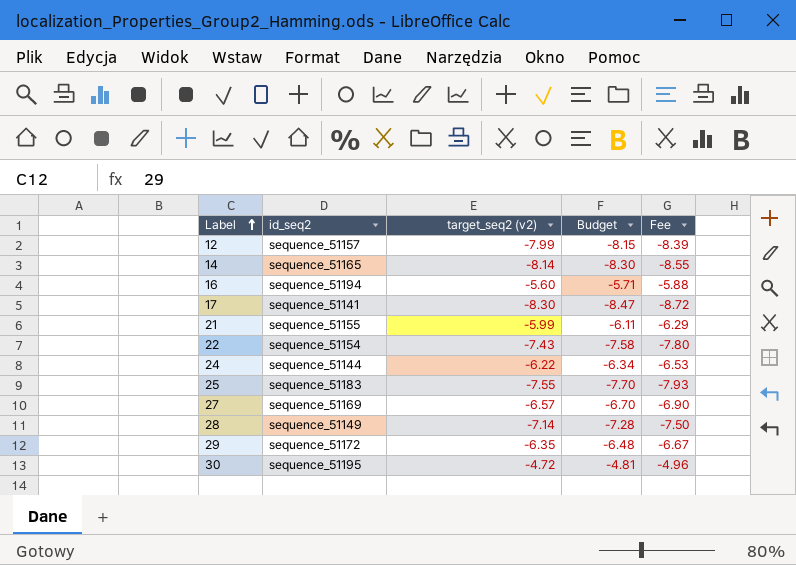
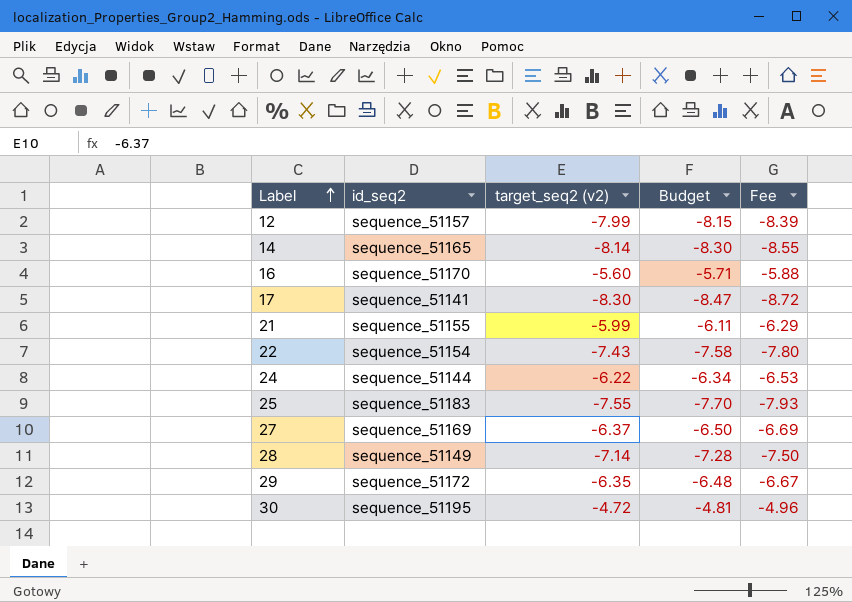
16 | id_seq2: sequence_51194 -> sequence_51170
27 | target_seq2 (v2): -6.57 -> -6.37
27 | Budget: -6.70 -> -6.50
27 | Fee: -6.90 -> -6.69

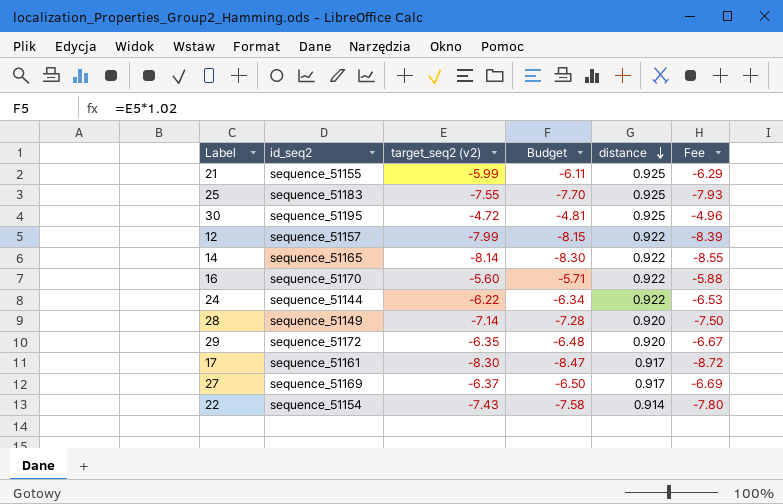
row order: Label ascending -> distance descending
column distance | position: none -> 5
17 | id_seq2: sequence_51141 -> sequence_51161

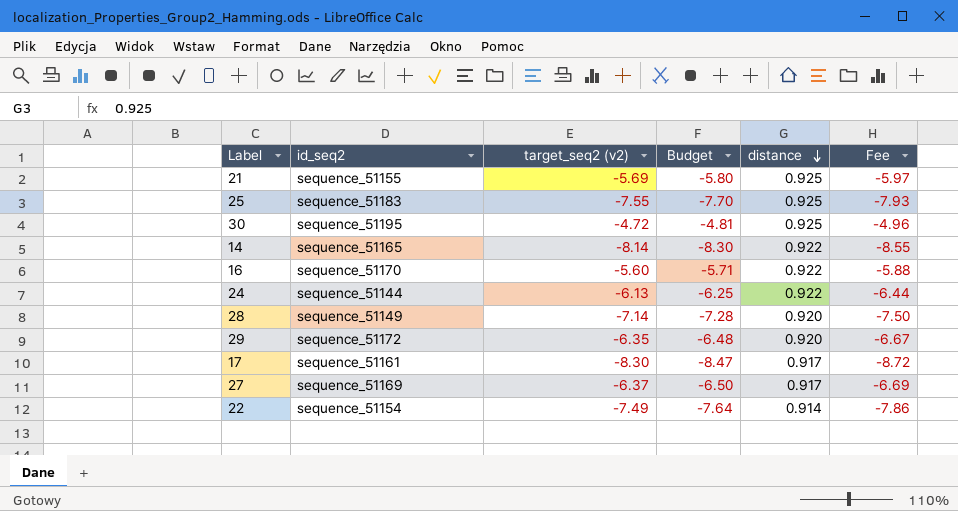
row 12: sequence_51157 | -7.99 | -8.15 | 0.922 | -8.39 -> none
21 | target_seq2 (v2): -5.99 -> -5.69
21 | Budget: -6.11 -> -5.80
21 | Fee: -6.29 -> -5.97
24 | target_seq2 (v2): -6.22 -> -6.13
24 | Budget: -6.34 -> -6.25
24 | Fee: -6.53 -> -6.44
22 | target_seq2 (v2): -7.43 -> -7.49
22 | Budget: -7.58 -> -7.64
22 | Fee: -7.80 -> -7.86

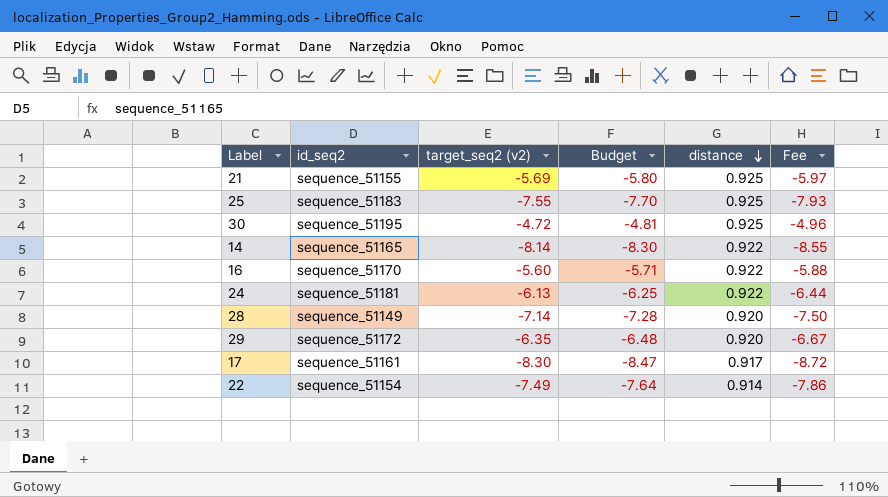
row 27: sequence_51169 | -6.37 | -6.50 | 0.917 | -6.69 -> none
24 | id_seq2: sequence_51144 -> sequence_51181

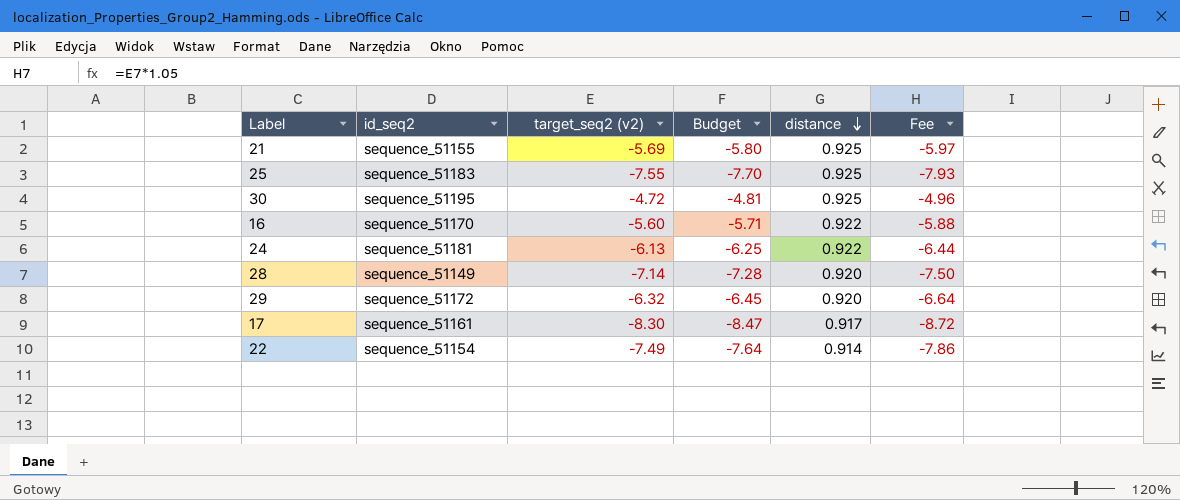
row 14: sequence_51165 | -8.14 | -8.30 | 0.922 | -8.55 -> none
29 | target_seq2 (v2): -6.35 -> -6.32
29 | Budget: -6.48 -> -6.45
29 | Fee: -6.67 -> -6.64

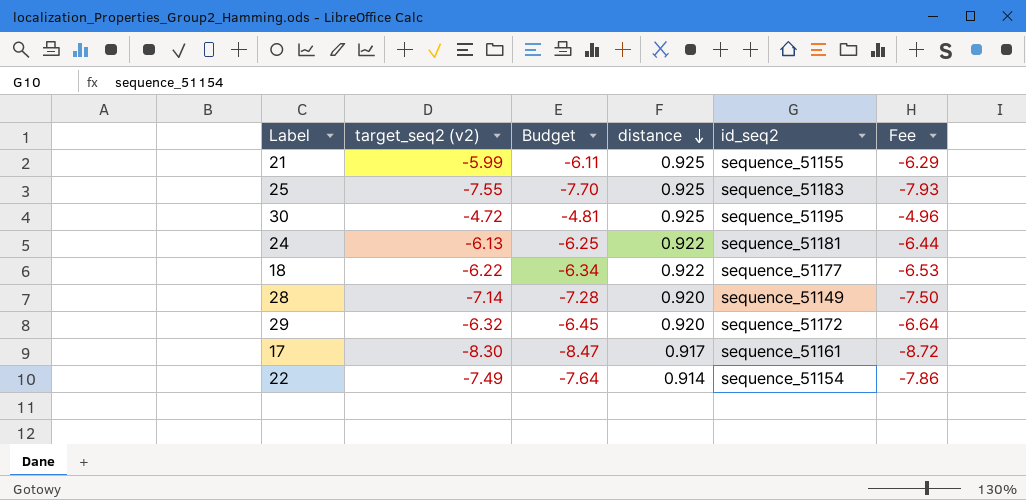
column id_seq2 | position: 2 -> 5
row 16: sequence_51170 | -5.60 | -5.71 | 0.922 | -5.88 -> none
21 | target_seq2 (v2): -5.69 -> -5.99
21 | Budget: -5.80 -> -6.11
21 | Fee: -5.97 -> -6.29
row 18: none -> -6.22 | -6.34 | 0.922 | sequence_51177 | -6.53

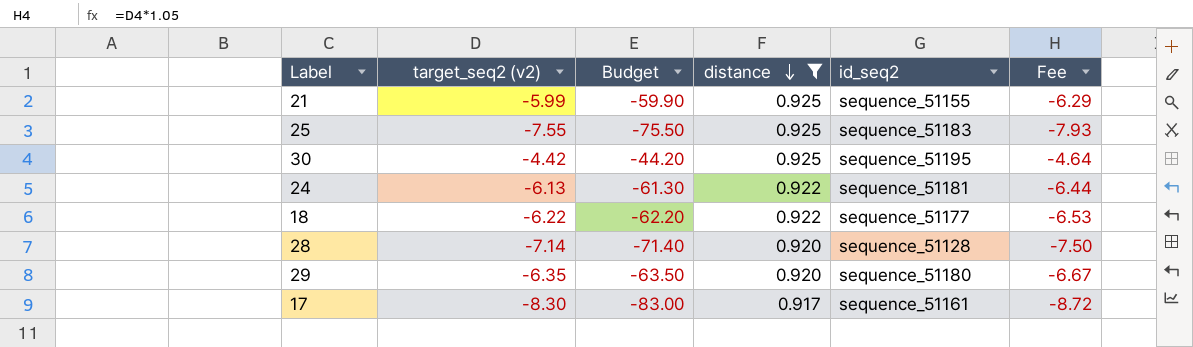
filter: none -> distance != 0.914
column Budget | formula: [target_seq2 (v2)] * 1.02 -> [target_seq2 (v2)] * 10
30 | target_seq2 (v2): -4.72 -> -4.42
30 | Fee: -4.96 -> -4.64
28 | id_seq2: sequence_51149 -> sequence_51128
29 | target_seq2 (v2): -6.32 -> -6.35
29 | id_seq2: sequence_51172 -> sequence_51180
29 | Fee: -6.64 -> -6.67

